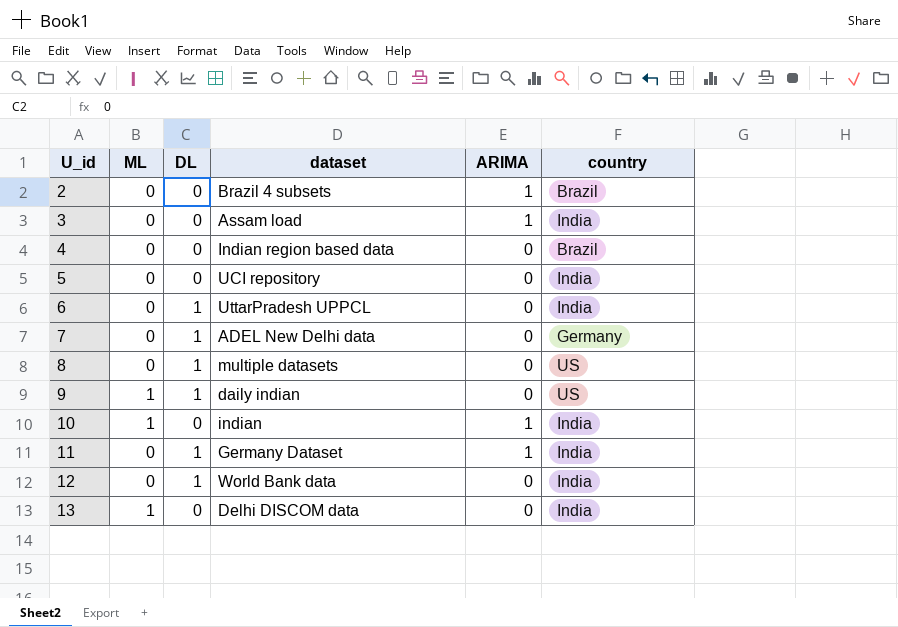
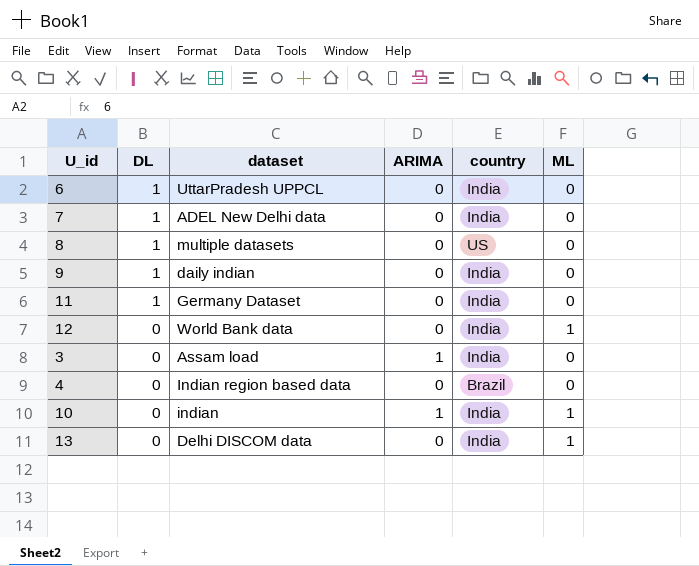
row order: U_id ascending -> DL descending
column ML | position: 2 -> 6
row 2: 0 | 0 | Brazil 4 subsets | 1 | Brazil -> none
row 5: 0 | 0 | UCI repository | 0 | India -> none
7 | country: Germany -> India
9 | country: US -> India
9 | ML: 1 -> 0
11 | ARIMA: 1 -> 0
12 | DL: 1 -> 0
12 | ML: 0 -> 1

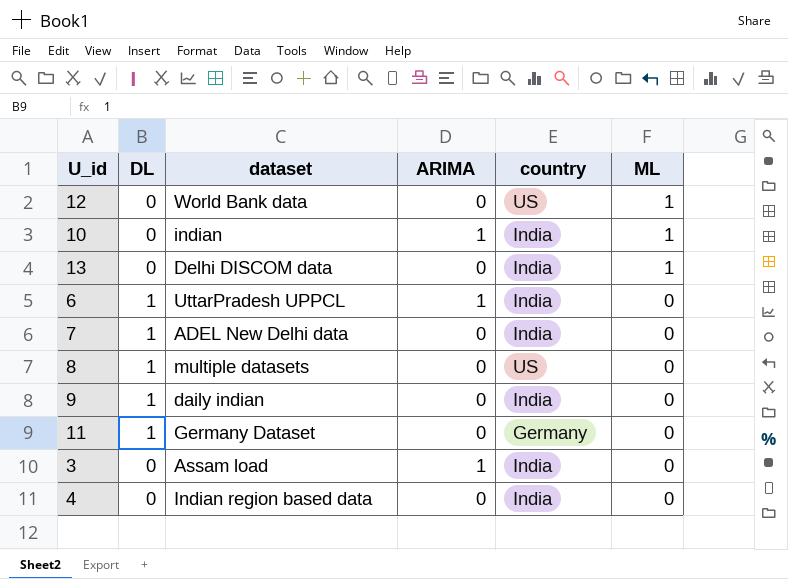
row order: DL descending -> ML descending
12 | country: India -> US
6 | ARIMA: 0 -> 1
11 | country: India -> Germany
4 | country: Brazil -> India

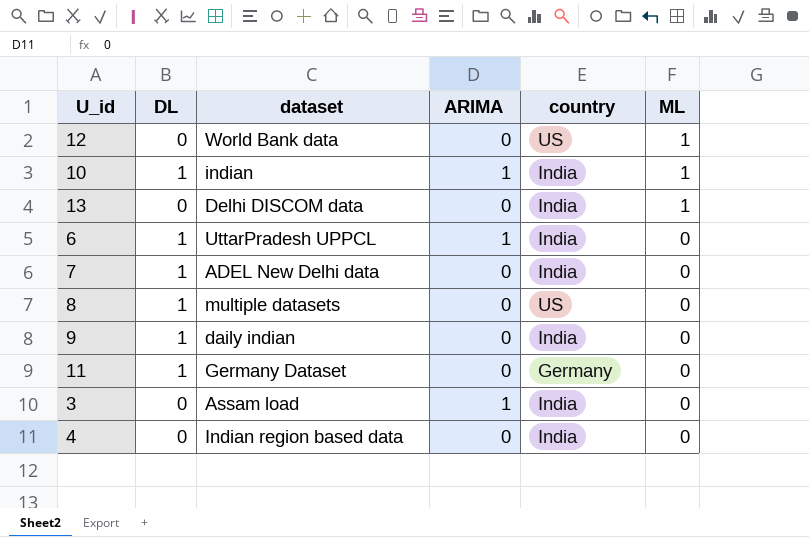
10 | DL: 0 -> 1

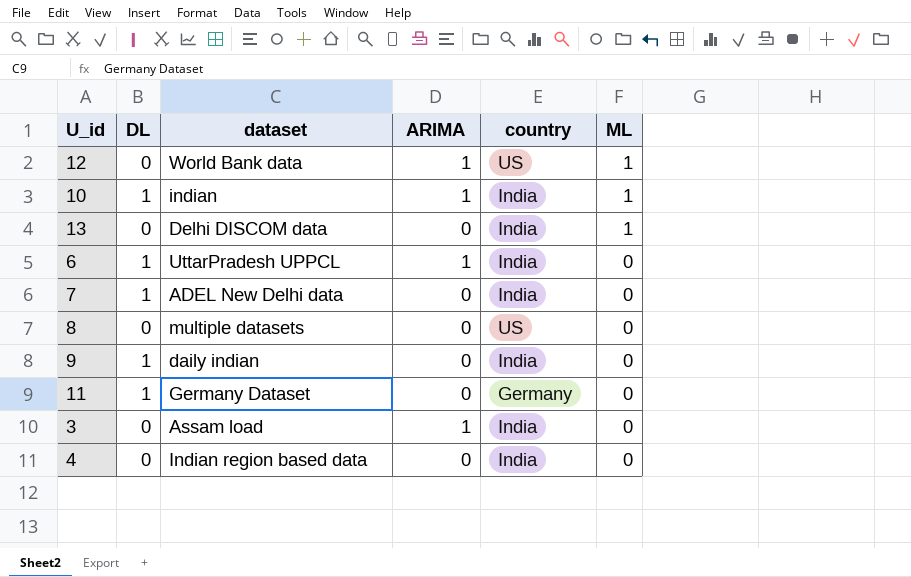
12 | ARIMA: 0 -> 1
8 | DL: 1 -> 0

